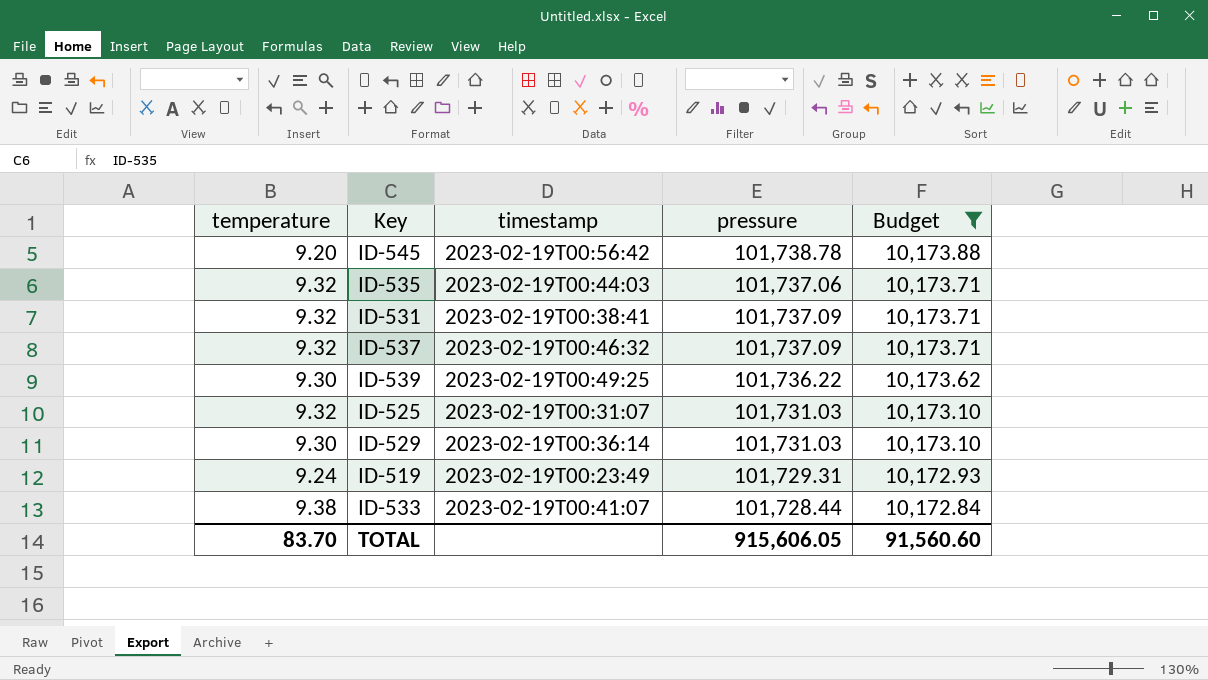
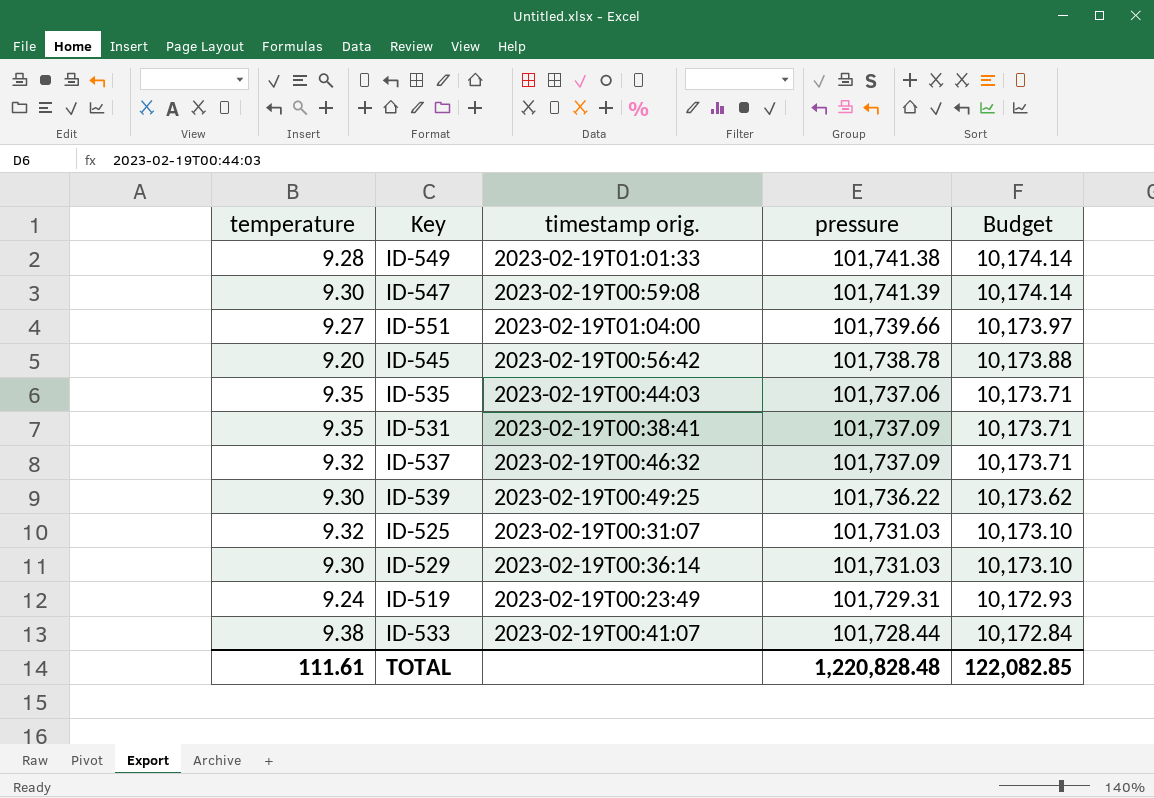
filter: Budget <= 10,173.88 -> none
column name: timestamp -> timestamp orig.
ID-535 | temperature: 9.32 -> 9.35
ID-531 | temperature: 9.32 -> 9.35
TOTAL | temperature: 83.70 -> 111.61
TOTAL | pressure: 915,606.05 -> 1,220,828.48
TOTAL | Budget: 91,560.60 -> 122,082.85

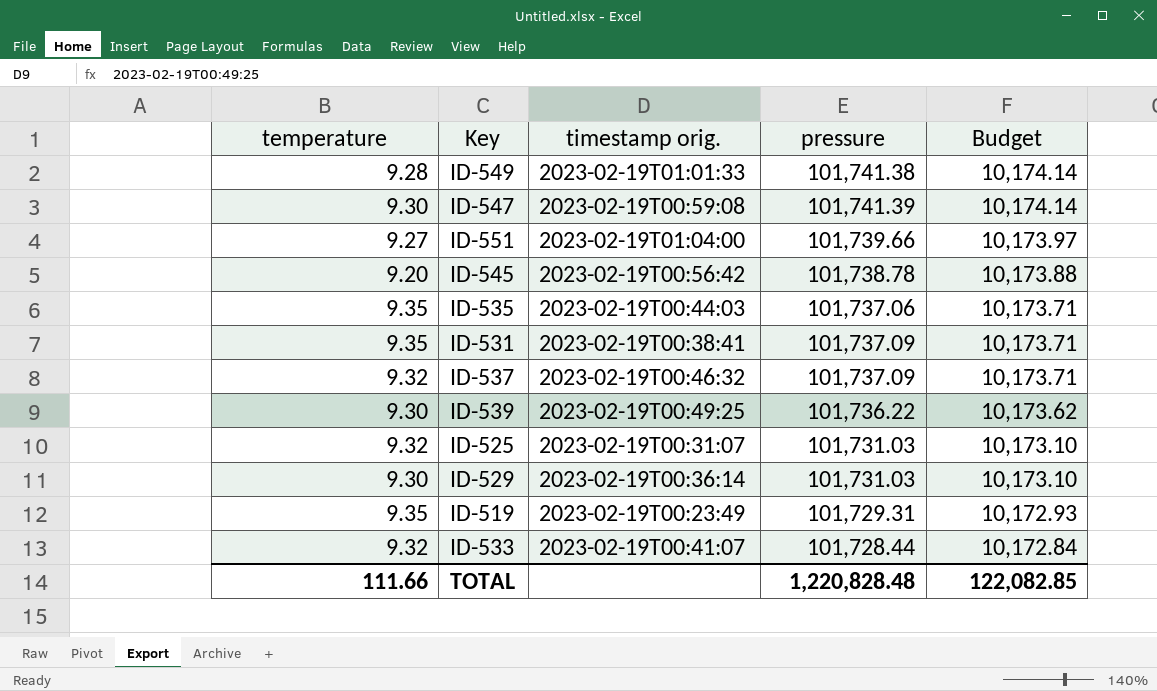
ID-519 | temperature: 9.24 -> 9.35
ID-533 | temperature: 9.38 -> 9.32
TOTAL | temperature: 111.61 -> 111.66

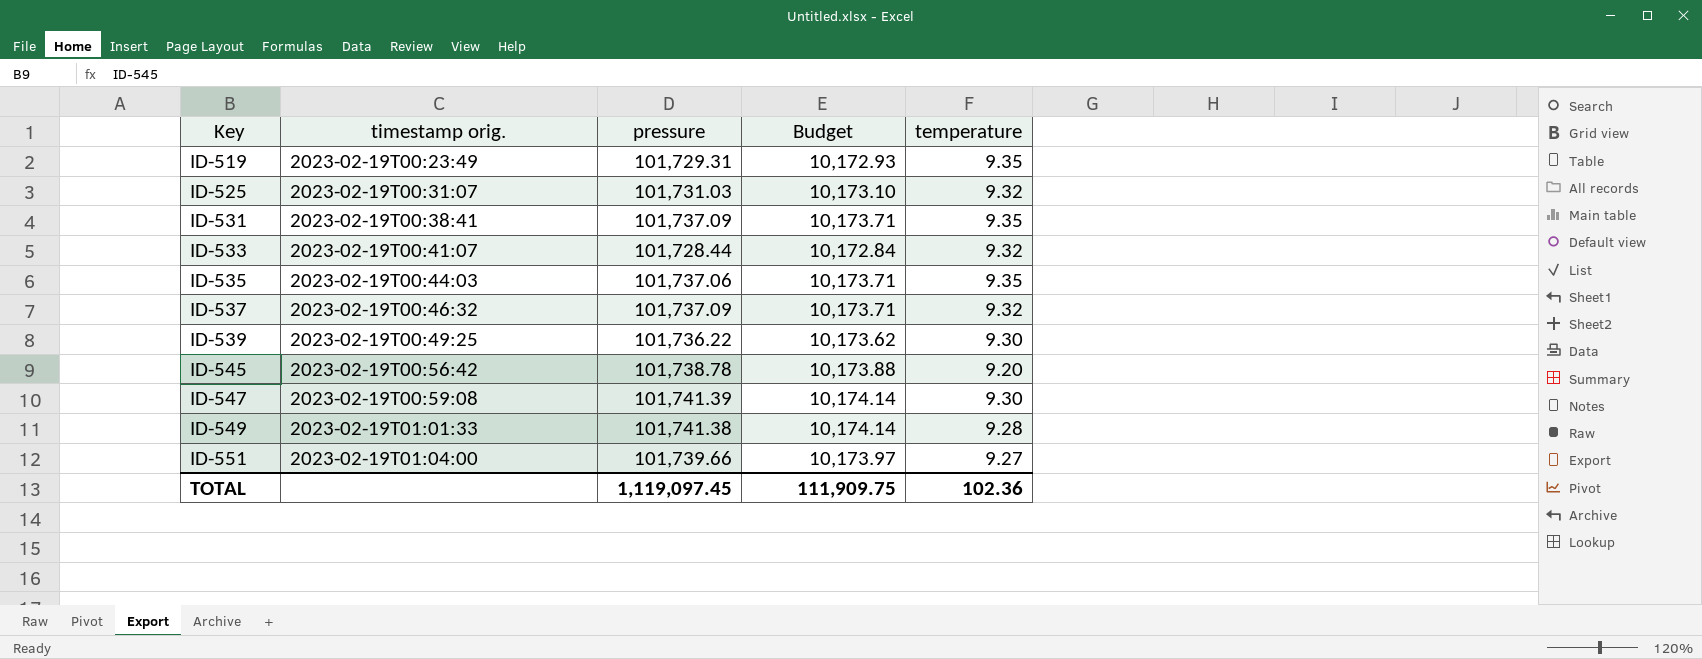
row order: Budget descending -> Key ascending
column temperature | position: 1 -> 5
row ID-529: 9.30 | 2023-02-19T00:36:14 | 101,731.03 | 10,173.10 -> none
TOTAL | pressure: 1,220,828.48 -> 1,119,097.45
TOTAL | Budget: 122,082.85 -> 111,909.75
TOTAL | temperature: 111.66 -> 102.36

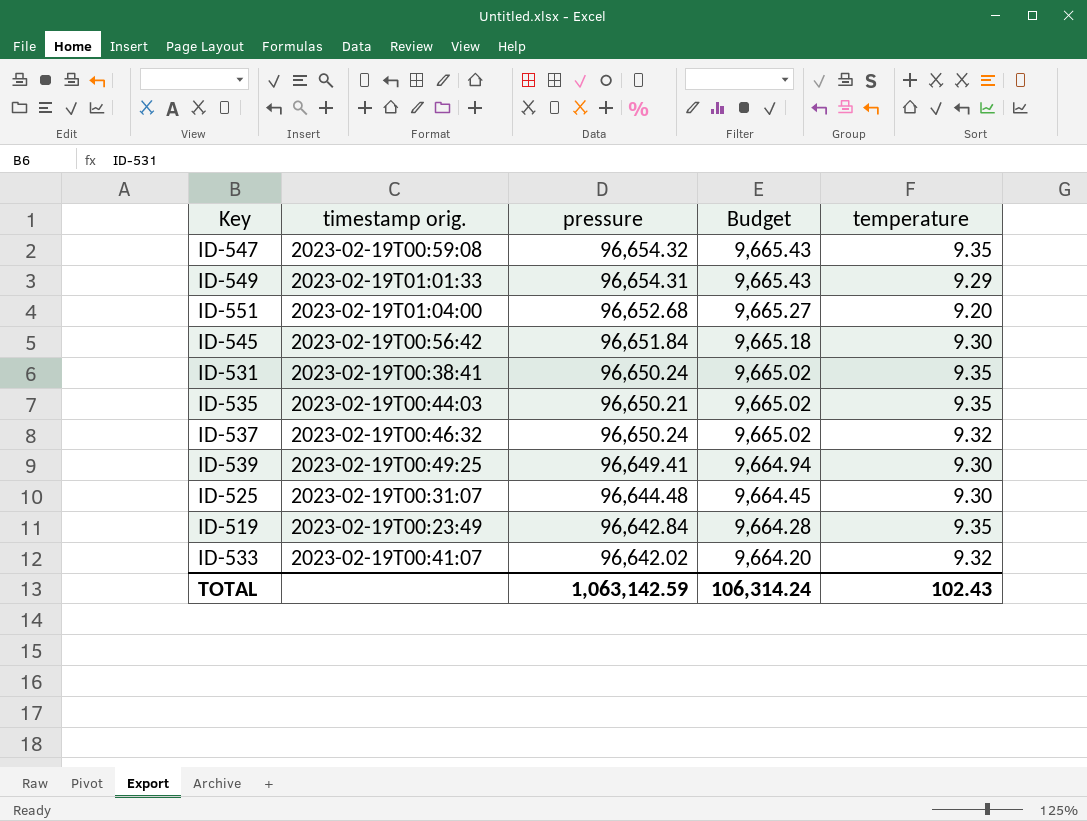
row order: Key ascending -> Budget descending
ID-547 | pressure: 101,741.39 -> 96,654.32
ID-547 | Budget: 10,174.14 -> 9,665.43
ID-547 | temperature: 9.30 -> 9.35
ID-549 | pressure: 101,741.38 -> 96,654.31
ID-549 | Budget: 10,174.14 -> 9,665.43
ID-549 | temperature: 9.28 -> 9.29
ID-551 | pressure: 101,739.66 -> 96,652.68
ID-551 | Budget: 10,173.97 -> 9,665.27
ID-551 | temperature: 9.27 -> 9.20
ID-545 | pressure: 101,738.78 -> 96,651.84
ID-545 | Budget: 10,173.88 -> 9,665.18
ID-545 | temperature: 9.20 -> 9.30
ID-531 | pressure: 101,737.09 -> 96,650.24
ID-531 | Budget: 10,173.71 -> 9,665.02
ID-535 | pressure: 101,737.06 -> 96,650.21
ID-535 | Budget: 10,173.71 -> 9,665.02
ID-537 | pressure: 101,737.09 -> 96,650.24
ID-537 | Budget: 10,173.71 -> 9,665.02
ID-539 | pressure: 101,736.22 -> 96,649.41
ID-539 | Budget: 10,173.62 -> 9,664.94
ID-525 | pressure: 101,731.03 -> 96,644.48
ID-525 | Budget: 10,173.10 -> 9,664.45
ID-525 | temperature: 9.32 -> 9.30
ID-519 | pressure: 101,729.31 -> 96,642.84
ID-519 | Budget: 10,172.93 -> 9,664.28
ID-533 | pressure: 101,728.44 -> 96,642.02
ID-533 | Budget: 10,172.84 -> 9,664.20
TOTAL | pressure: 1,119,097.45 -> 1,063,142.59
TOTAL | Budget: 111,909.75 -> 106,314.24
TOTAL | temperature: 102.36 -> 102.43

